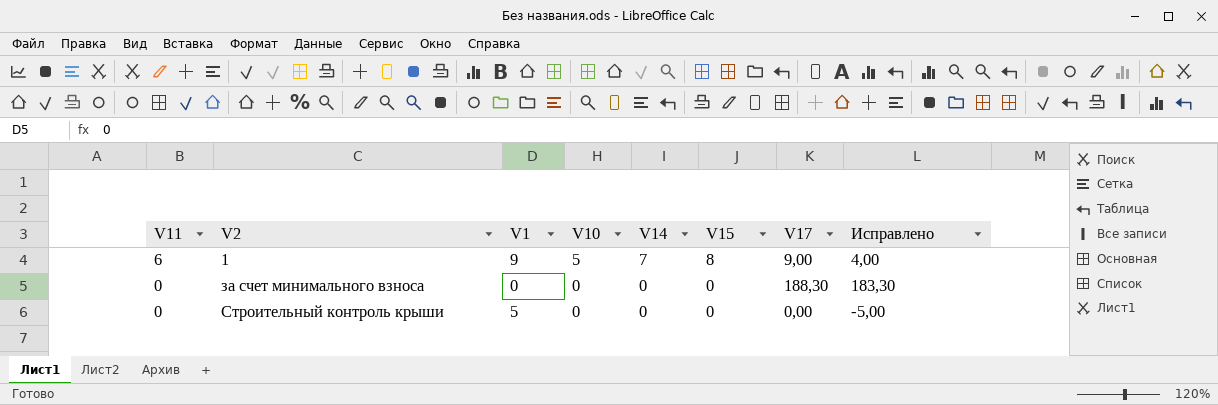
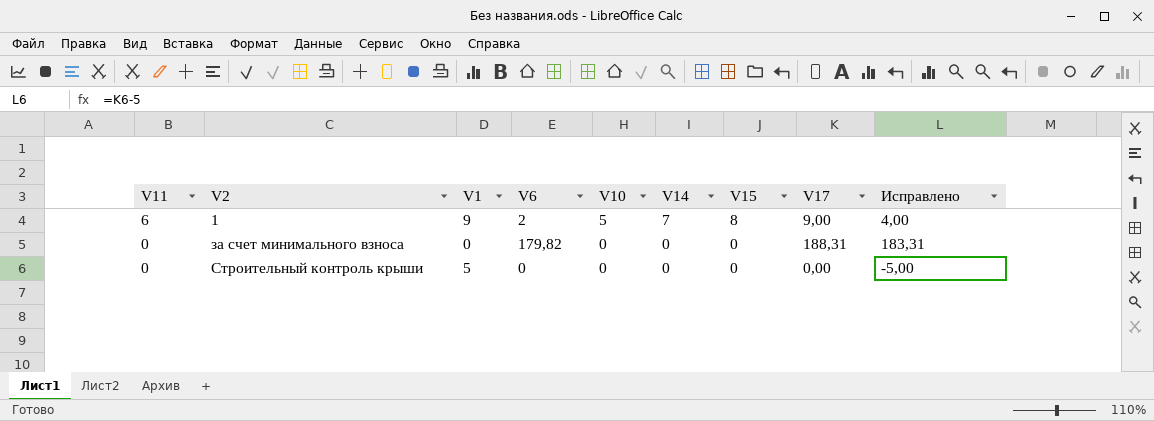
column V6 | position: none -> 4
за счет минимального взноса | V17: 188,30 -> 188,31
за счет минимального взноса | Исправлено: 183,30 -> 183,31

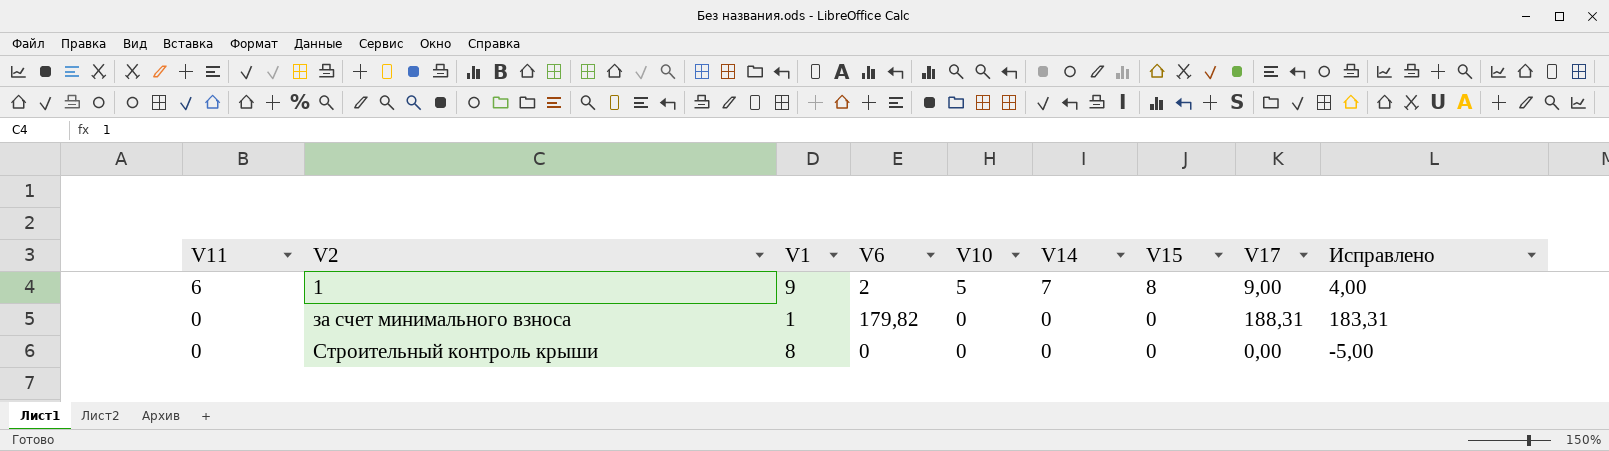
за счет минимального взноса | V1: 0 -> 1
Строительный контроль крыши | V1: 5 -> 8

